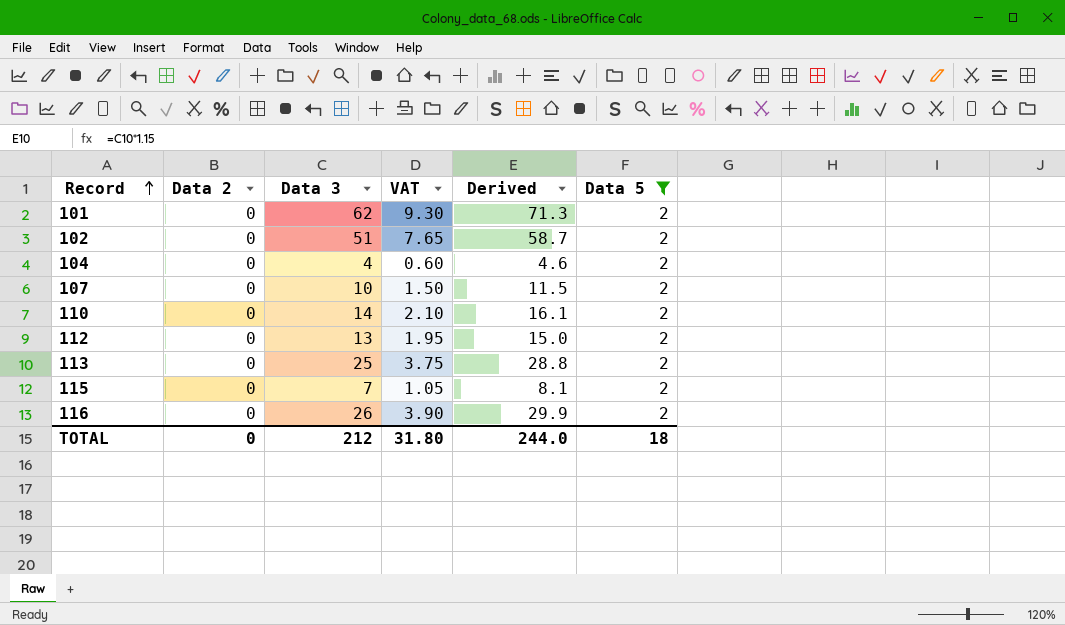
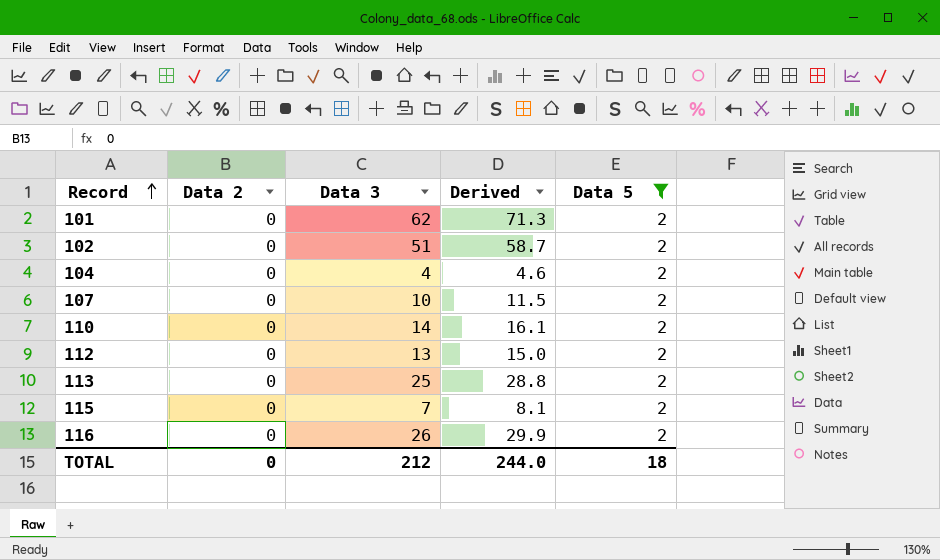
column VAT | formula: [Data 3] * 0.15 -> none

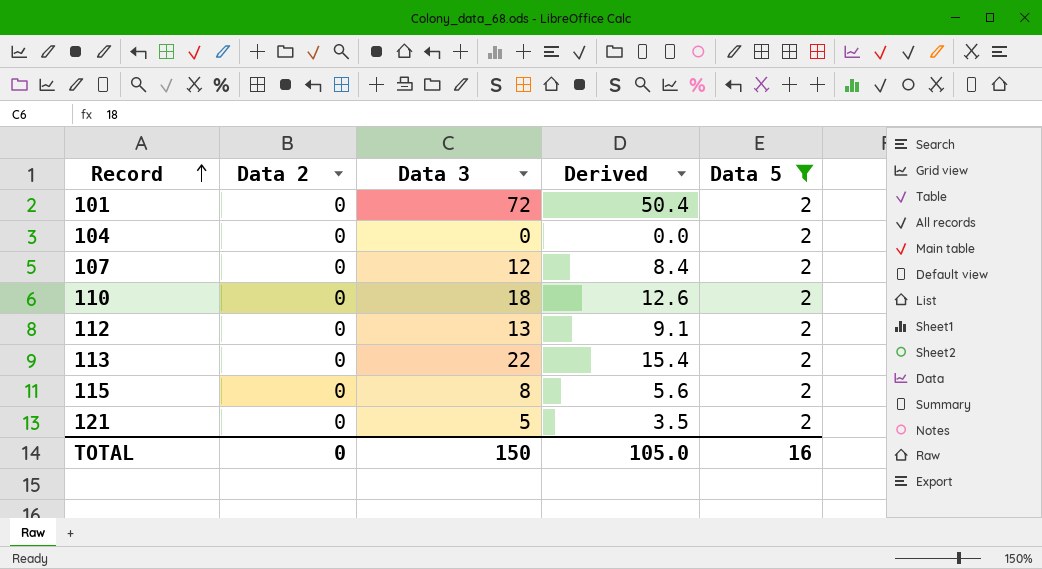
column Derived | formula: [Data 3] * 1.15 -> [Data 3] * 0.7
row 102: 0 | 51 | 58.7 | 2 -> none
row 116: 0 | 26 | 29.9 | 2 -> none
101 | Data 3: 62 -> 72
104 | Data 3: 4 -> 0
107 | Data 3: 10 -> 12
110 | Data 3: 14 -> 18
113 | Data 3: 25 -> 22
115 | Data 3: 7 -> 8
row 121: none -> 0 | 5 | 3.5 | 2
TOTAL | Data 3: 212 -> 150
TOTAL | Derived: 244.0 -> 105.0
TOTAL | Data 5: 18 -> 16

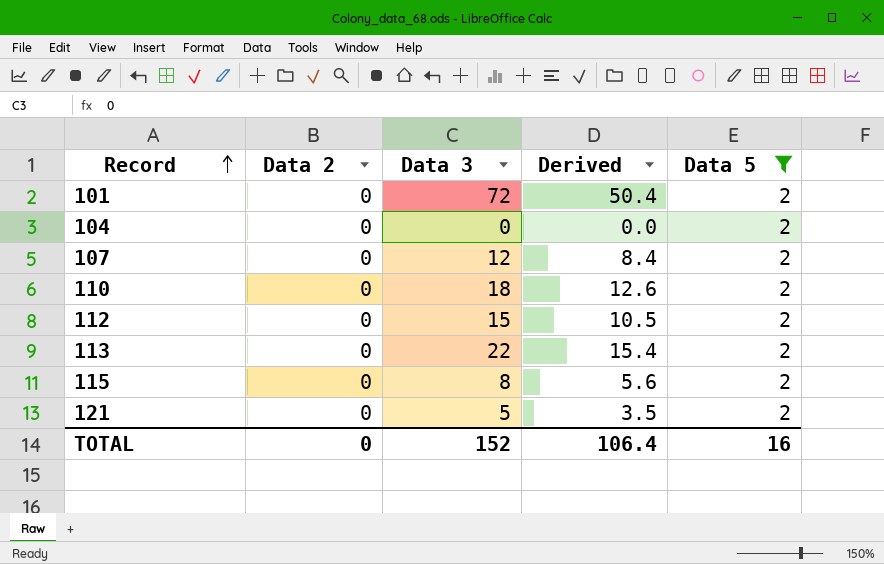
112 | Data 3: 13 -> 15
112 | Derived: 9.1 -> 10.5
TOTAL | Data 3: 150 -> 152
TOTAL | Derived: 105.0 -> 106.4

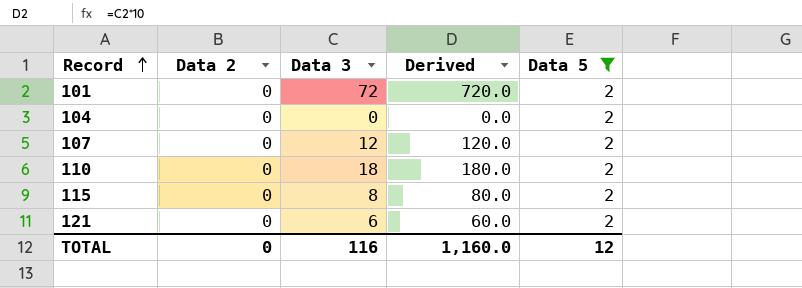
column Derived | formula: [Data 3] * 0.7 -> [Data 3] * 10
row 112: 0 | 15 | 10.5 | 2 -> none
row 113: 0 | 22 | 15.4 | 2 -> none
121 | Data 3: 5 -> 6
TOTAL | Data 3: 152 -> 116
TOTAL | Derived: 106.4 -> 1,160.0
TOTAL | Data 5: 16 -> 12

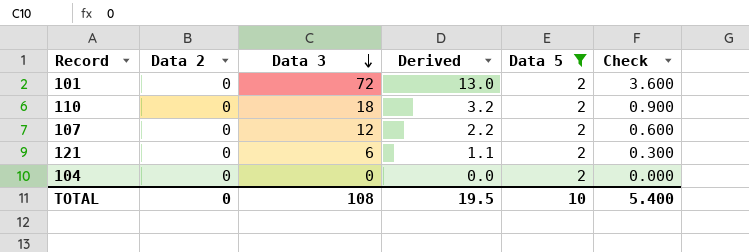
row order: Record ascending -> Data 3 descending
column Derived | formula: [Data 3] * 10 -> [Data 3] * 0.18
column Check | formula: none -> [Data 3] * 0.05
row 115: 0 | 8 | 80.0 | 2 -> none
TOTAL | Data 3: 116 -> 108
TOTAL | Derived: 1,160.0 -> 19.5
TOTAL | Data 5: 12 -> 10

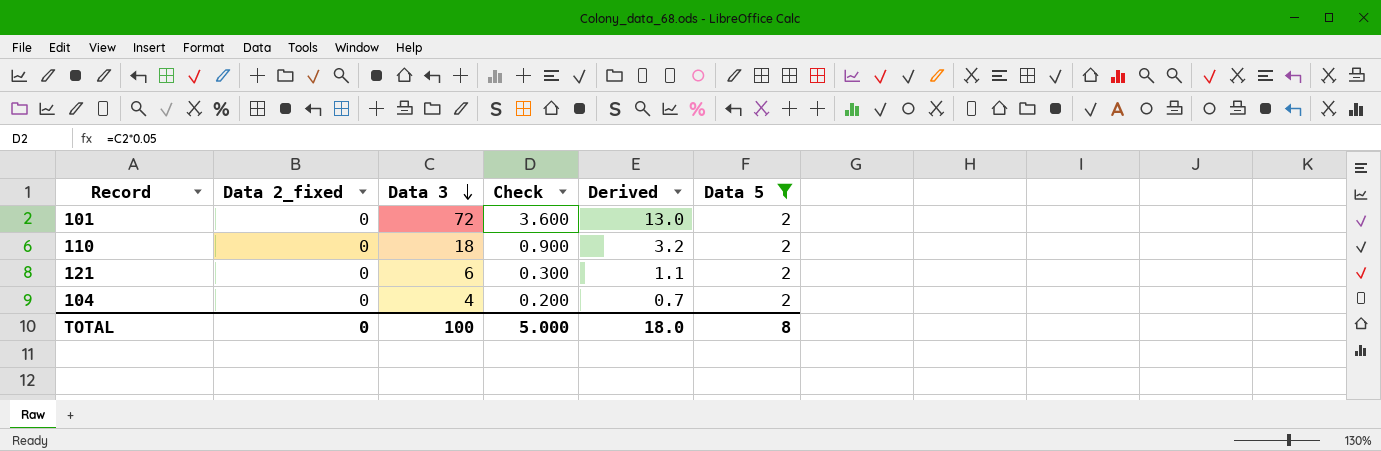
column name: Data 2 -> Data 2_fixed
column Check | position: 6 -> 4
row 107: 0 | 12 | 2.2 | 2 | 0.600 -> none
104 | Data 3: 0 -> 4
104 | Check: 0.000 -> 0.200
104 | Derived: 0.0 -> 0.7
TOTAL | Data 3: 108 -> 100
TOTAL | Check: 5.400 -> 5.000
TOTAL | Derived: 19.5 -> 18.0
TOTAL | Data 5: 10 -> 8

